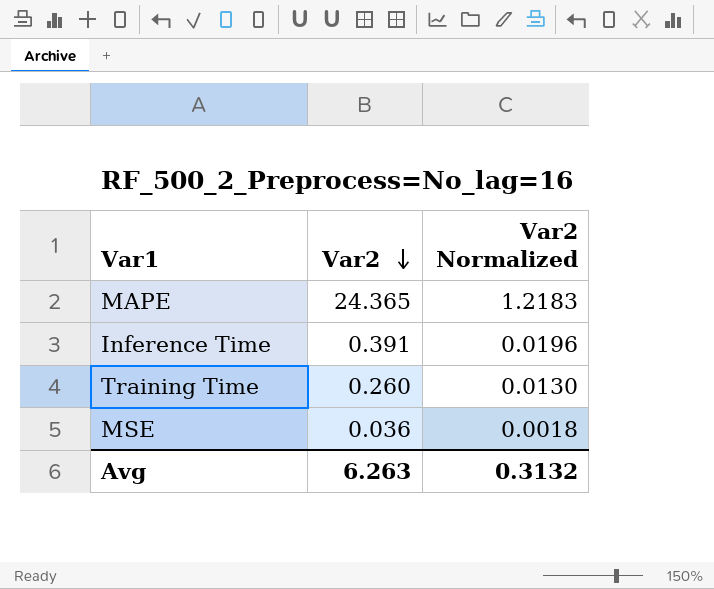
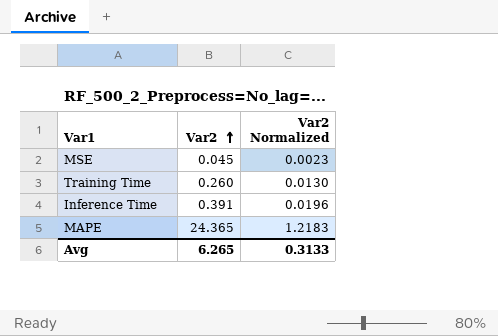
row order: Var2 descending -> Var2 ascending
MSE | Var2: 0.036 -> 0.045
MSE | Var2 Normalized: 0.0018 -> 0.0023
Avg | Var2: 6.263 -> 6.265
Avg | Var2 Normalized: 0.3132 -> 0.3133

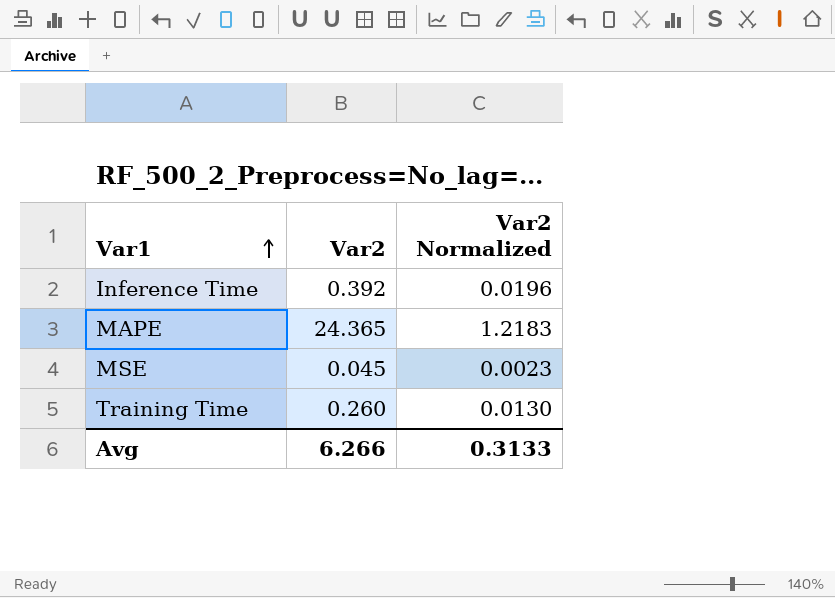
row order: Var2 ascending -> Var1 ascending
Inference Time | Var2: 0.391 -> 0.392
Avg | Var2: 6.265 -> 6.266

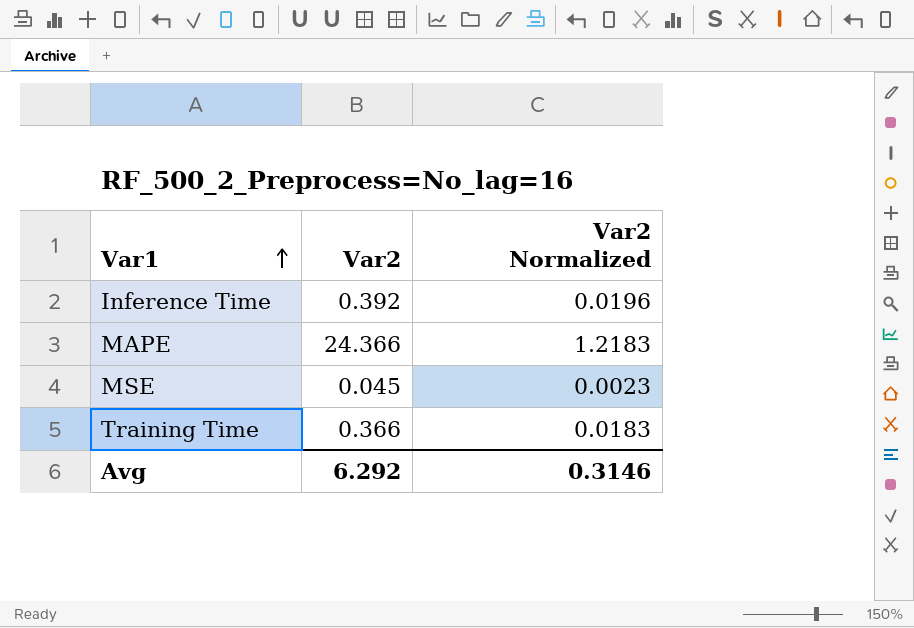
MAPE | Var2: 24.365 -> 24.366
Training Time | Var2: 0.260 -> 0.366
Training Time | Var2 Normalized: 0.0130 -> 0.0183
Avg | Var2: 6.266 -> 6.292
Avg | Var2 Normalized: 0.3133 -> 0.3146

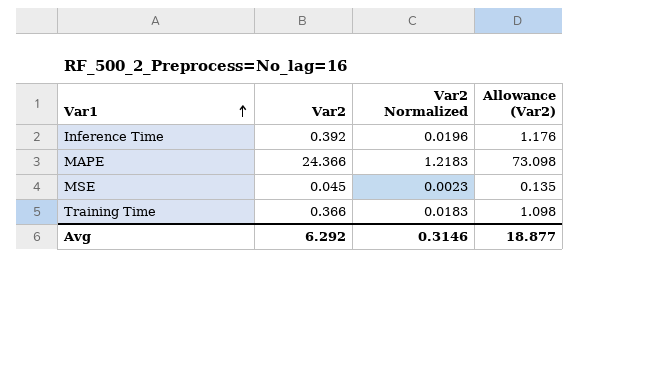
column Allowance (Var2) | formula: none -> [Var2] * 3

